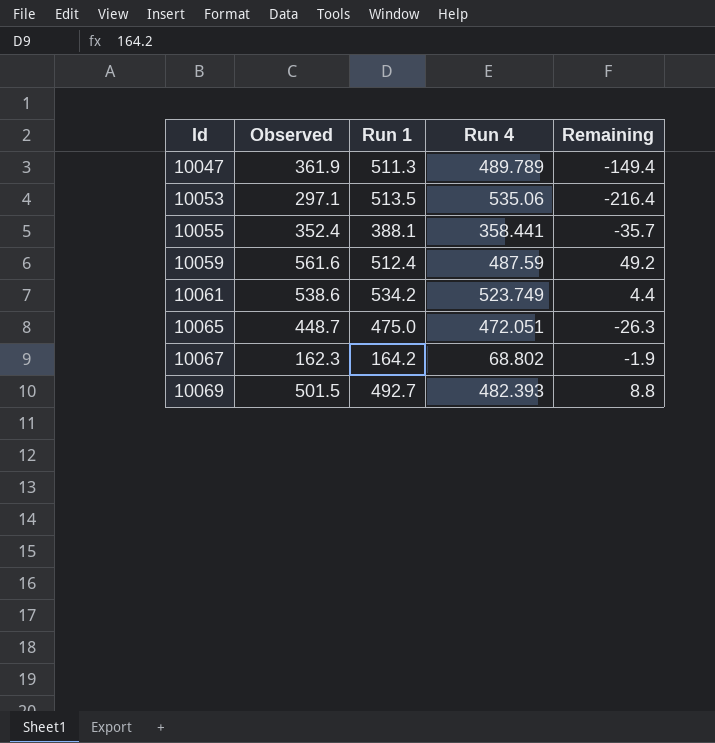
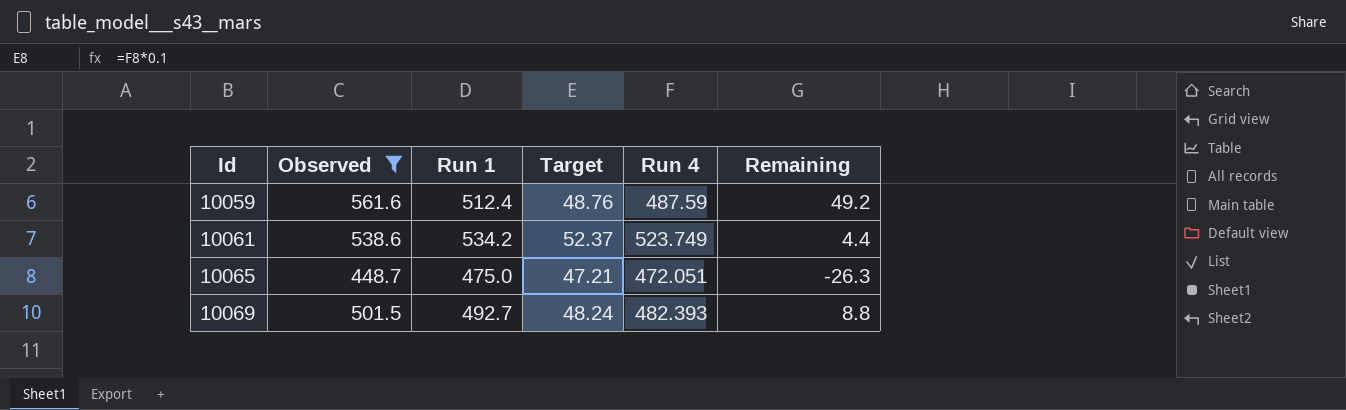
filter: none -> Observed >= 448.7
column Target | formula: none -> [Run 4] * 0.1

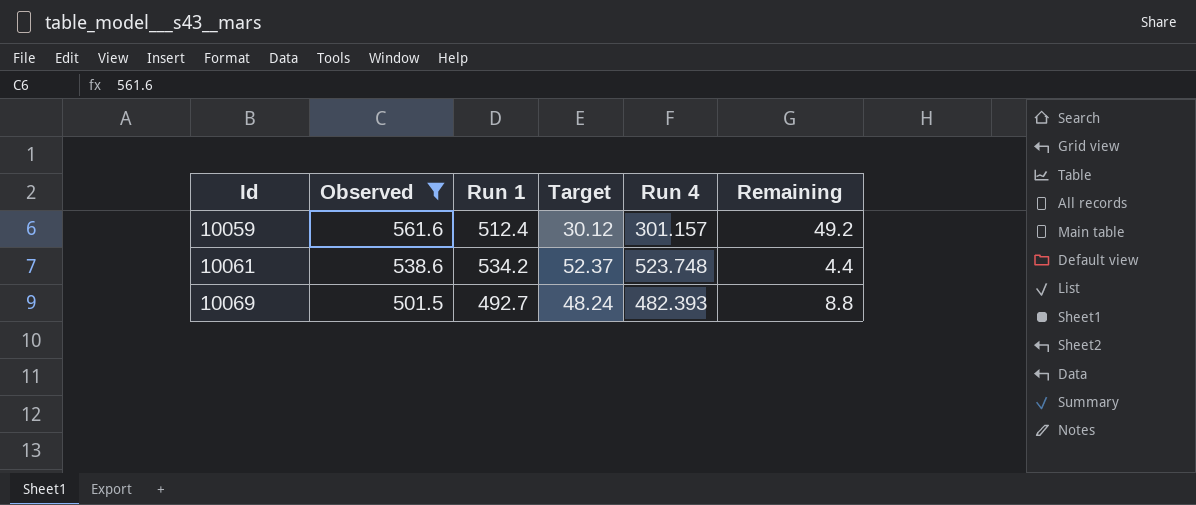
row 10065: 448.7 | 475.0 | 47.21 | 472.051 | -26.3 -> none
10059 | Target: 48.76 -> 30.12
10059 | Run 4: 487.59 -> 301.157
10061 | Run 4: 523.749 -> 523.748

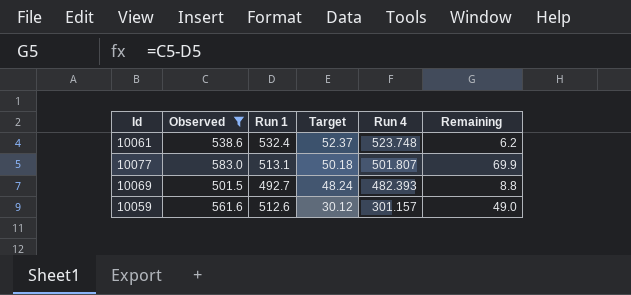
row order: Id ascending -> Target descending
10061 | Run 1: 534.2 -> 532.4
10061 | Remaining: 4.4 -> 6.2
row 10077: none -> 583.0 | 513.1 | 50.18 | 501.807 | 69.9
10059 | Run 1: 512.4 -> 512.6
10059 | Remaining: 49.2 -> 49.0

